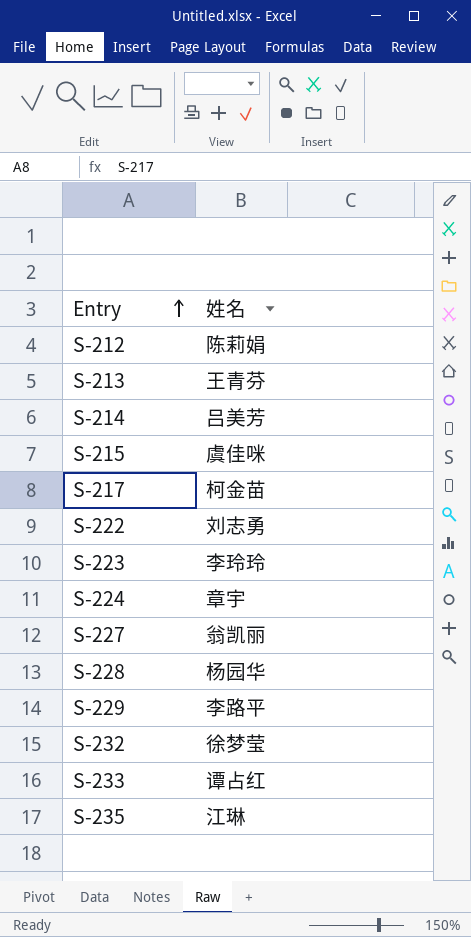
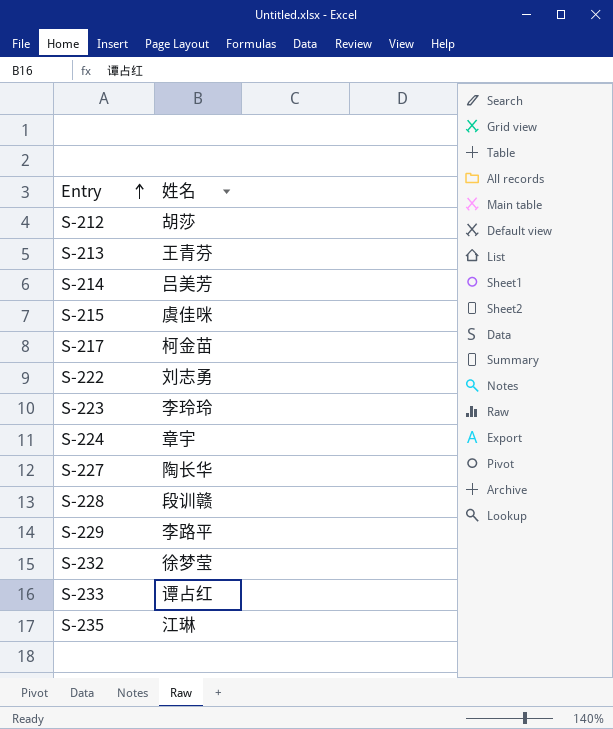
S-212 | 姓名: 陈莉娟 -> 胡莎
S-227 | 姓名: 翁凯丽 -> 陶长华
S-228 | 姓名: 杨园华 -> 段训赣

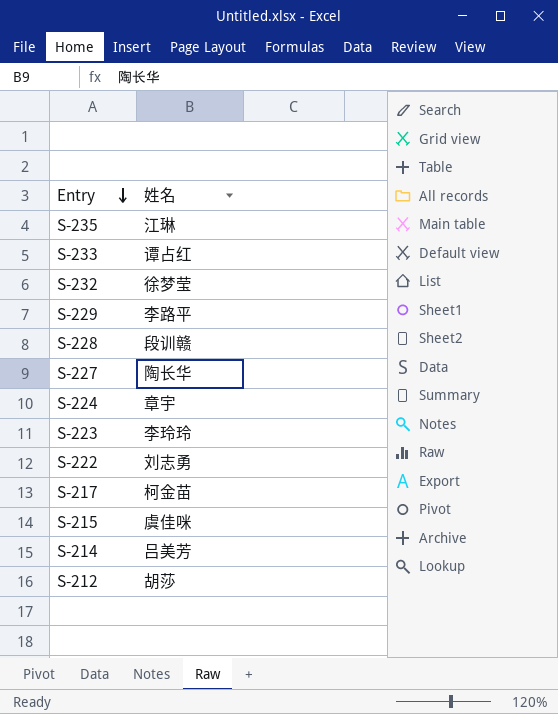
row order: Entry ascending -> Entry descending
row S-213: 王青芬 -> none

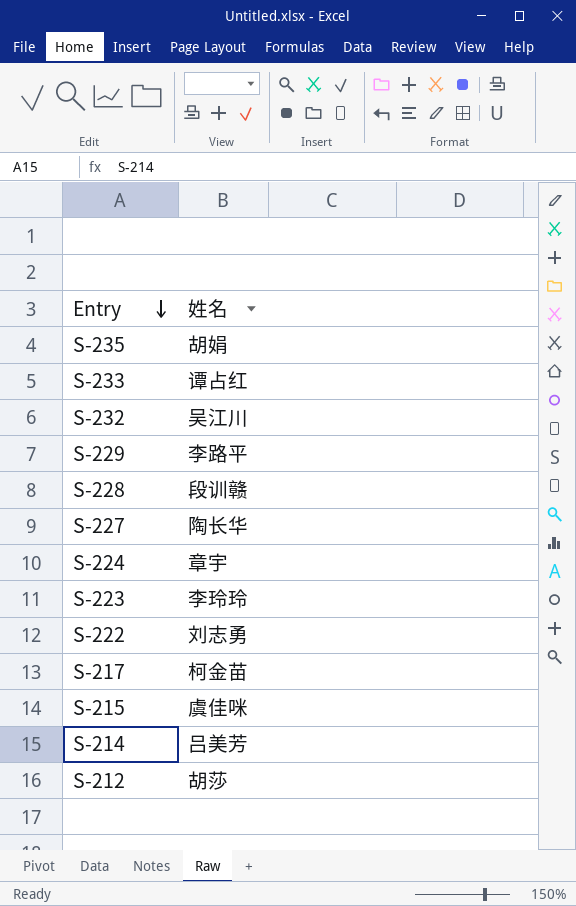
S-235 | 姓名: 江琳 -> 胡娟
S-232 | 姓名: 徐梦莹 -> 吴江川

